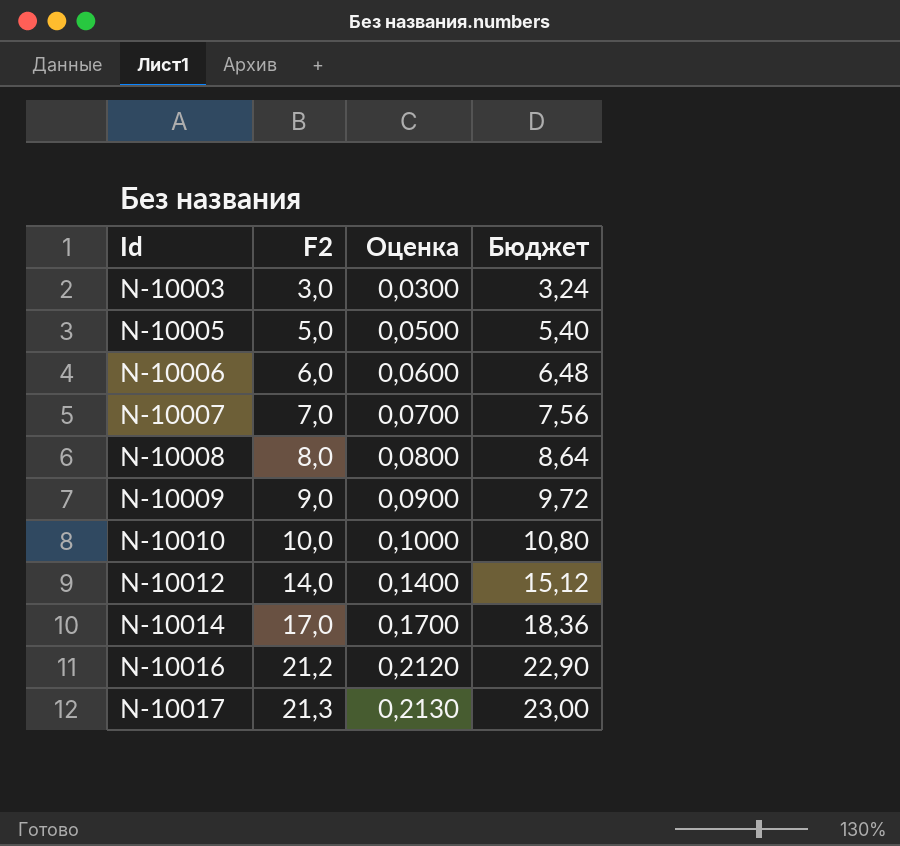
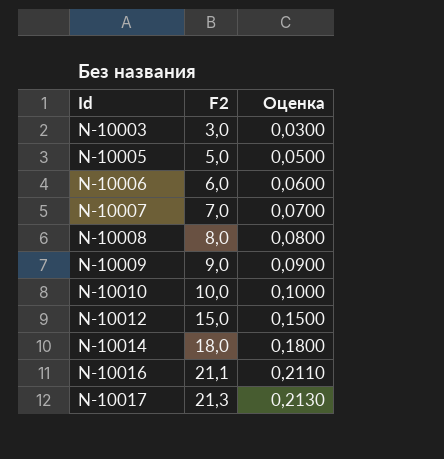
column Бюджет | formula: [F2] * 1,08 -> none
N-10012 | F2: 14,0 -> 15,0
N-10012 | Оценка: 0,1400 -> 0,1500
N-10014 | F2: 17,0 -> 18,0
N-10014 | Оценка: 0,1700 -> 0,1800
N-10016 | F2: 21,2 -> 21,1
N-10016 | Оценка: 0,2120 -> 0,2110

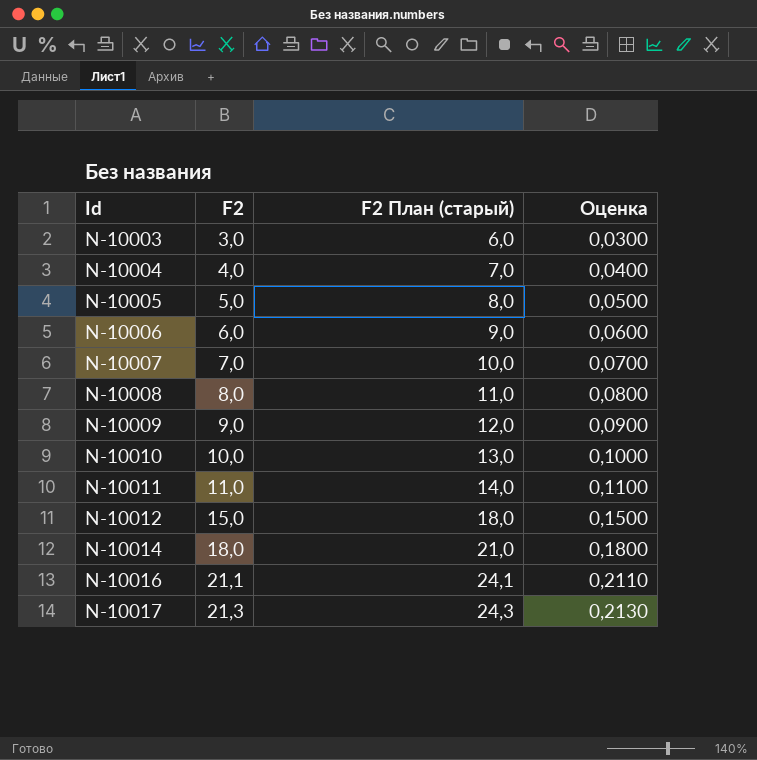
column F2 План (старый) | formula: none -> [F2] + 3
row N-10004: none -> 4,0 | 7,0 | 0,0400
row N-10011: none -> 11,0 | 14,0 | 0,1100

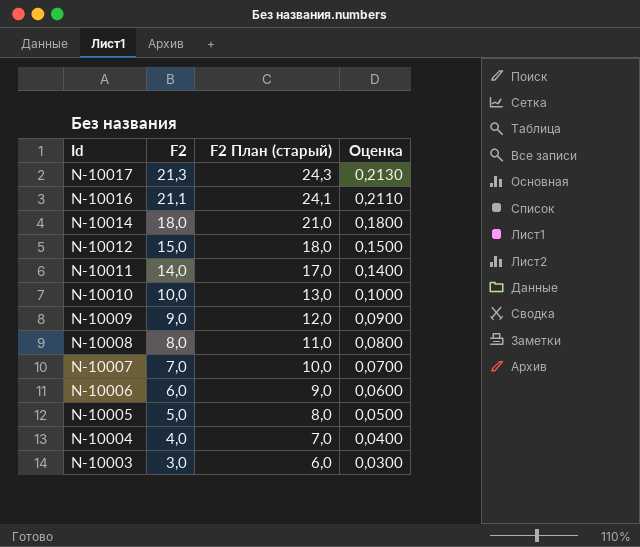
row order: Id ascending -> Id descending
N-10011 | F2: 11,0 -> 14,0
N-10011 | F2 План (старый): 14,0 -> 17,0
N-10011 | Оценка: 0,1100 -> 0,1400

